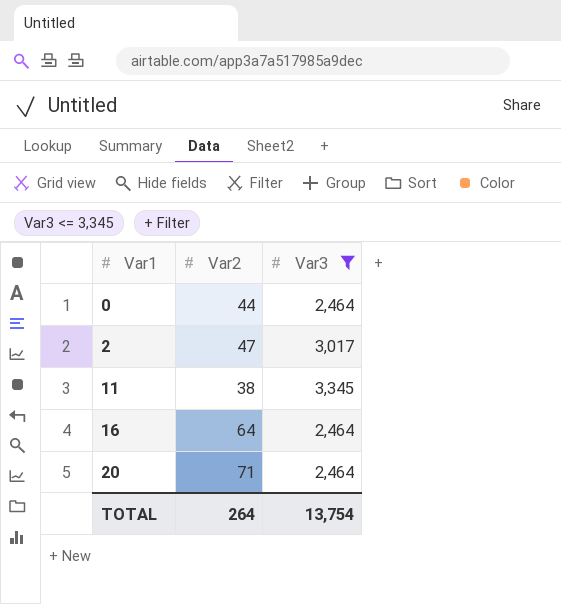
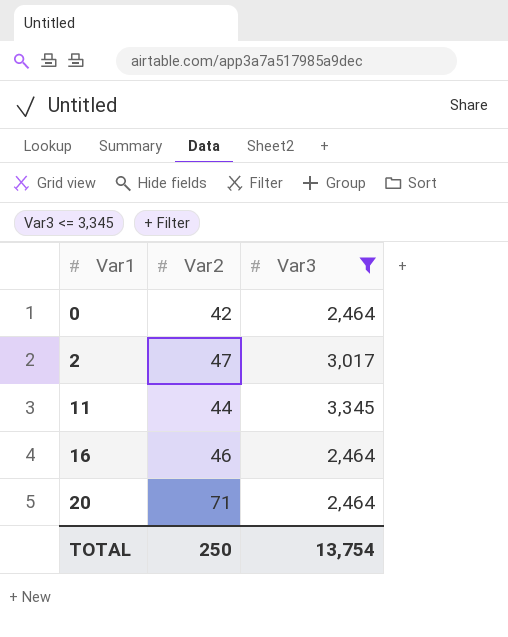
0 | Var2: 44 -> 42
11 | Var2: 38 -> 44
16 | Var2: 64 -> 46
TOTAL | Var2: 264 -> 250

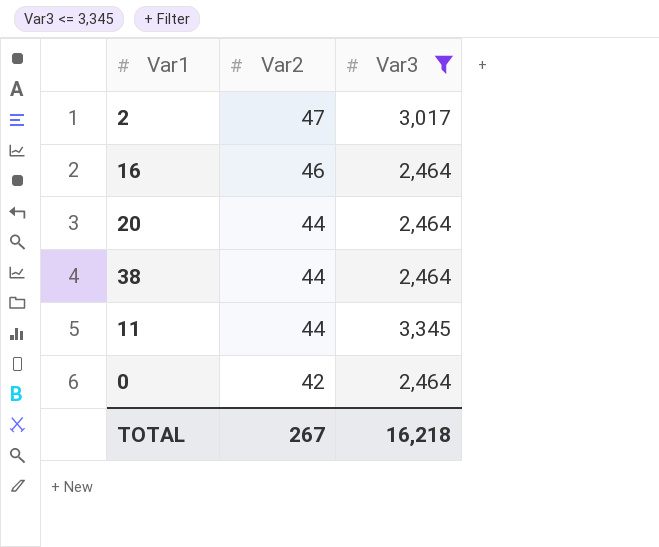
row order: Var1 ascending -> Var2 descending
20 | Var2: 71 -> 44
row 38: none -> 44 | 2,464
TOTAL | Var2: 250 -> 267
TOTAL | Var3: 13,754 -> 16,218

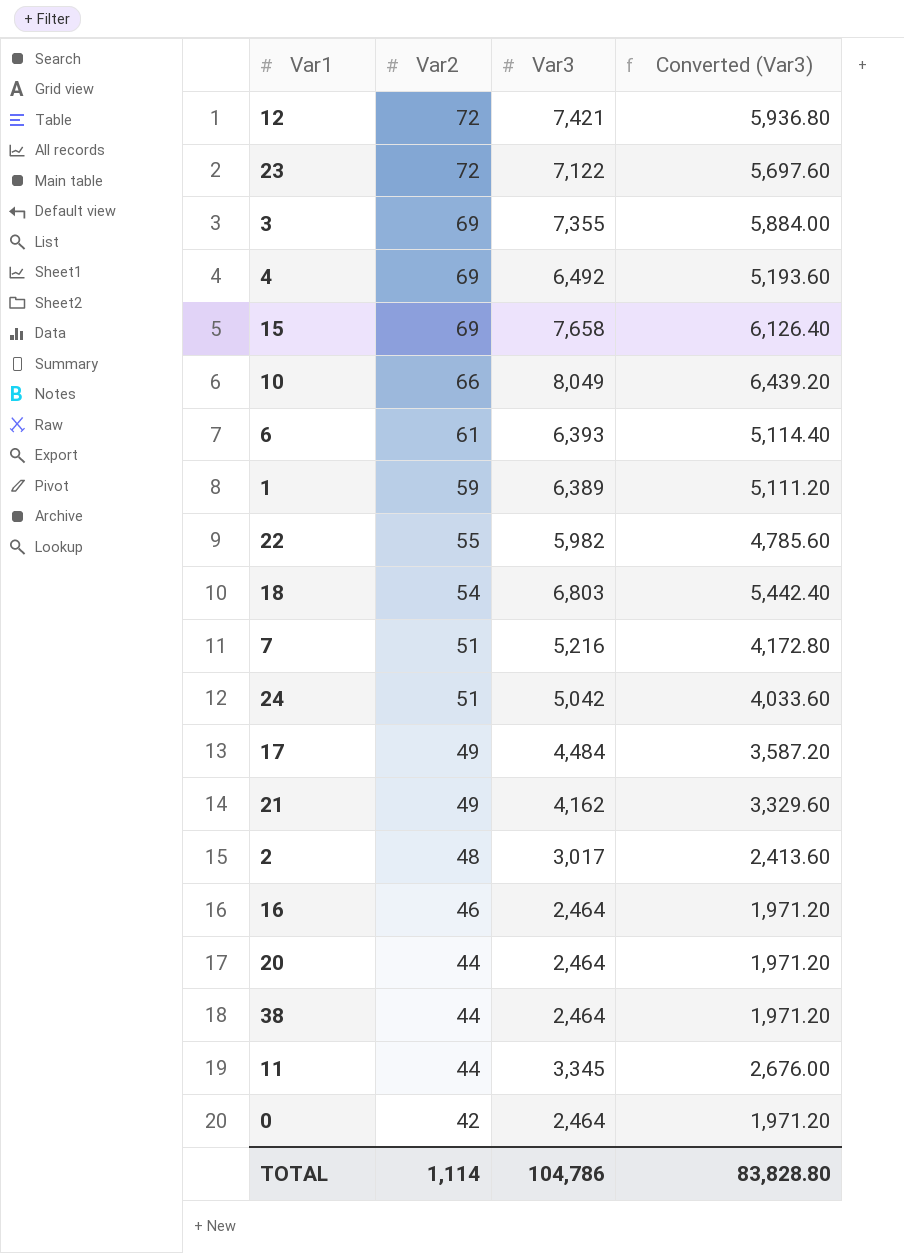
filter: Var3 <= 3,345 -> none
column Converted (Var3) | formula: none -> [Var3] * 0.8
2 | Var2: 47 -> 48
TOTAL | Var2: 267 -> 1,114
TOTAL | Var3: 16,218 -> 104,786

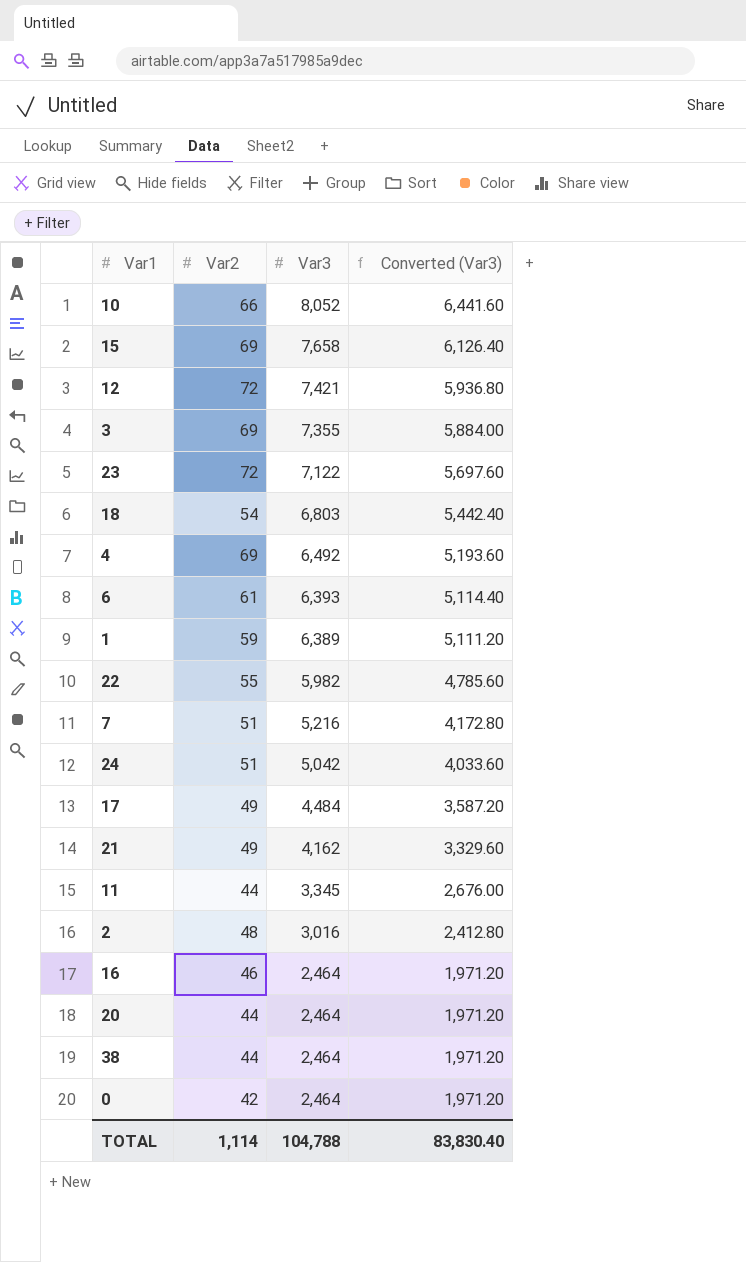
row order: Var2 descending -> Var3 descending
10 | Var3: 8,049 -> 8,052
10 | Converted (Var3): 6,439.20 -> 6,441.60
2 | Var3: 3,017 -> 3,016
2 | Converted (Var3): 2,413.60 -> 2,412.80
TOTAL | Var3: 104,786 -> 104,788
TOTAL | Converted (Var3): 83,828.80 -> 83,830.40

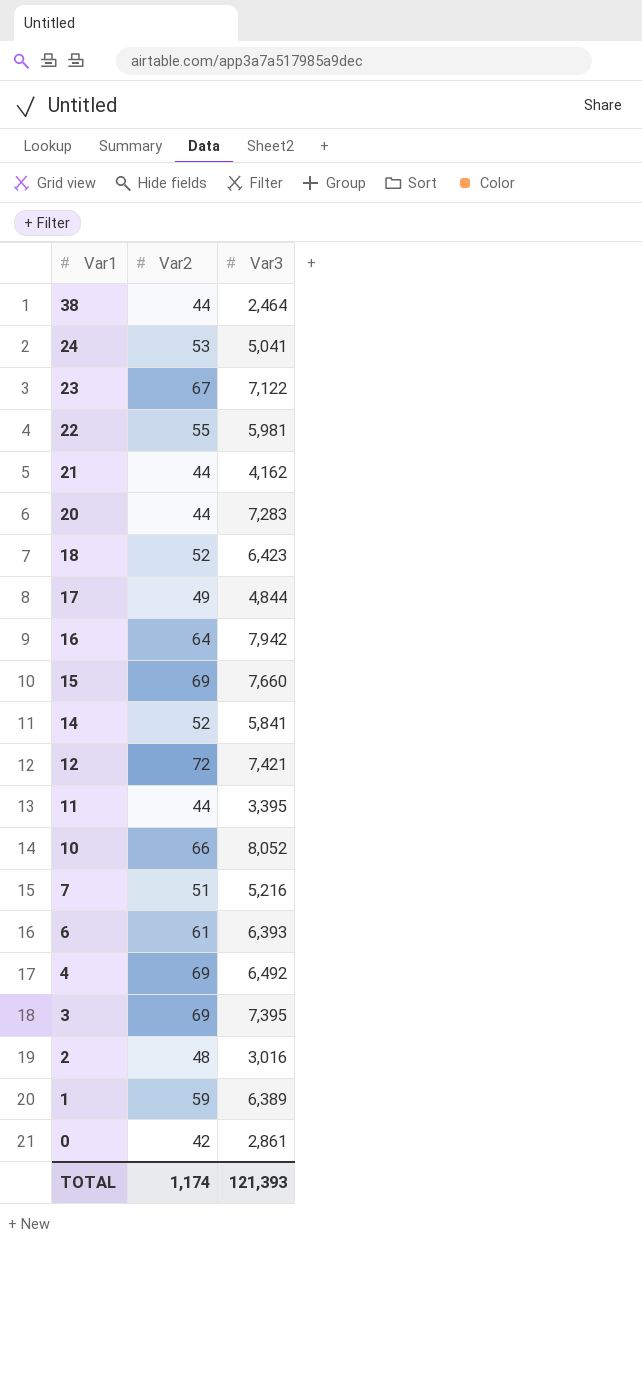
row order: Var3 descending -> Var1 descending
column Converted (Var3) | formula: [Var3] * 0.8 -> none
24 | Var2: 51 -> 53
24 | Var3: 5,042 -> 5,041
23 | Var2: 72 -> 67
22 | Var3: 5,982 -> 5,981
21 | Var2: 49 -> 44
20 | Var3: 2,464 -> 7,283
18 | Var2: 54 -> 52
18 | Var3: 6,803 -> 6,423
17 | Var3: 4,484 -> 4,844
16 | Var2: 46 -> 64
16 | Var3: 2,464 -> 7,942
15 | Var3: 7,658 -> 7,660
row 14: none -> 52 | 5,841
11 | Var3: 3,345 -> 3,395
3 | Var3: 7,355 -> 7,395
0 | Var3: 2,464 -> 2,861
TOTAL | Var2: 1,114 -> 1,174
TOTAL | Var3: 104,788 -> 121,393

